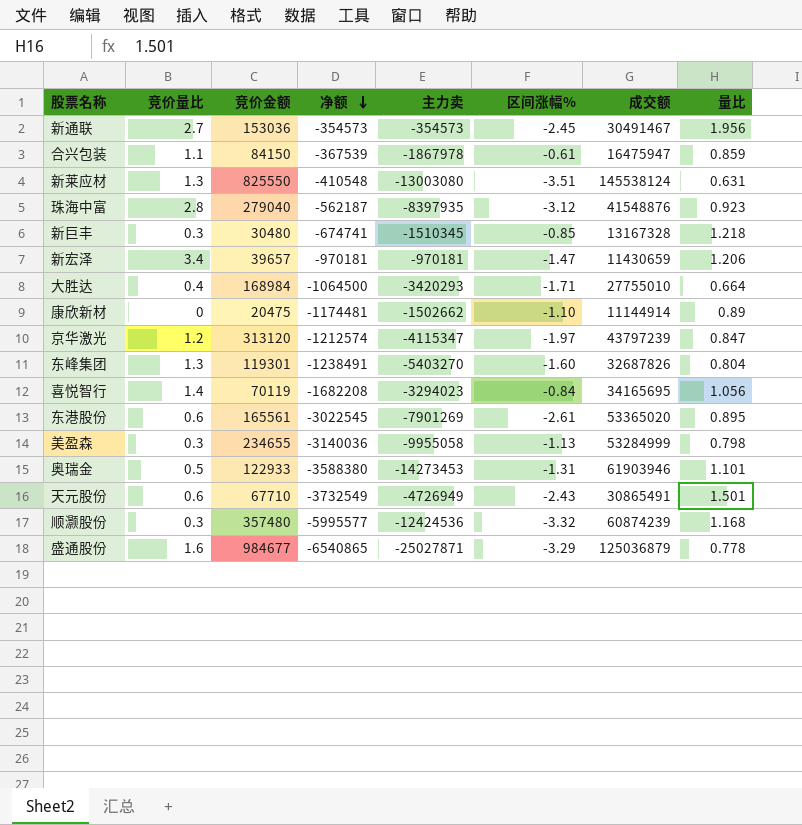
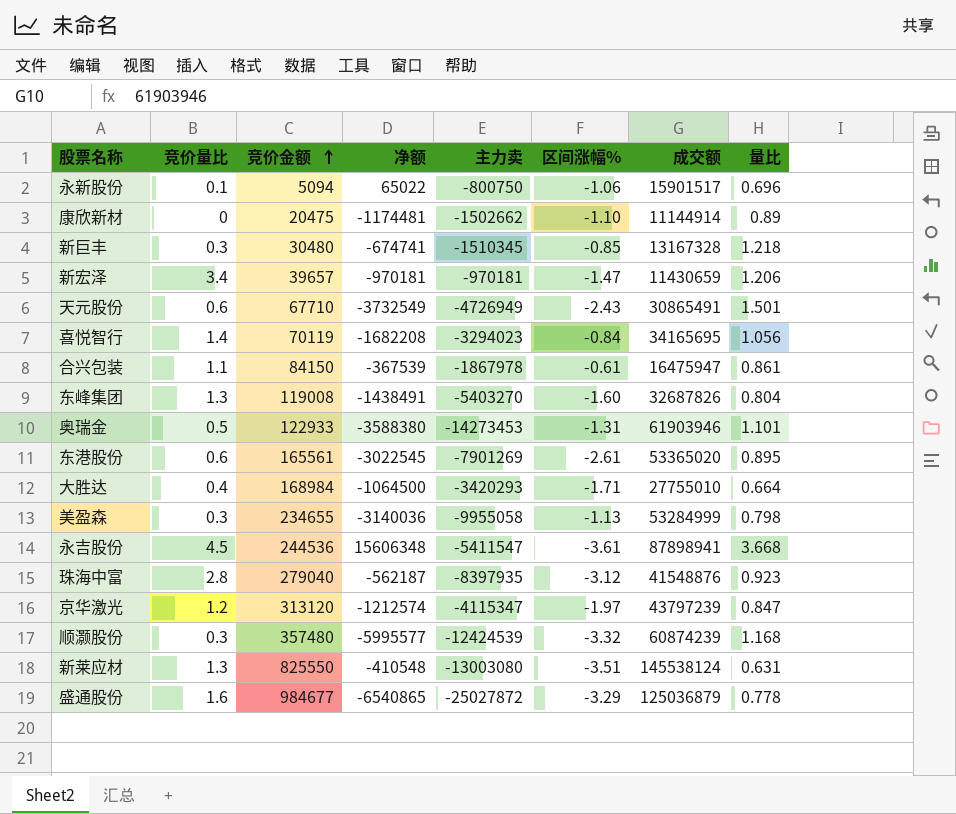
row order: 净额 descending -> 竞价金额 ascending
row 新通联: 2.7 | 153036 | -354573 | -354573 | -2.45 | 30491467 | 1.956 -> none
row 永新股份: none -> 0.1 | 5094 | 65022 | -800750 | -1.06 | 15901517 | 0.696
合兴包装 | 量比: 0.859 -> 0.861
东峰集团 | 竞价金额: 119301 -> 119008
东峰集团 | 净额: -1238491 -> -1438491
row 永吉股份: none -> 4.5 | 244536 | 15606348 | -5411547 | -3.61 | 87898941 | 3.668
顺灏股份 | 主力卖: -12424536 -> -12424539
盛通股份 | 主力卖: -25027871 -> -25027872

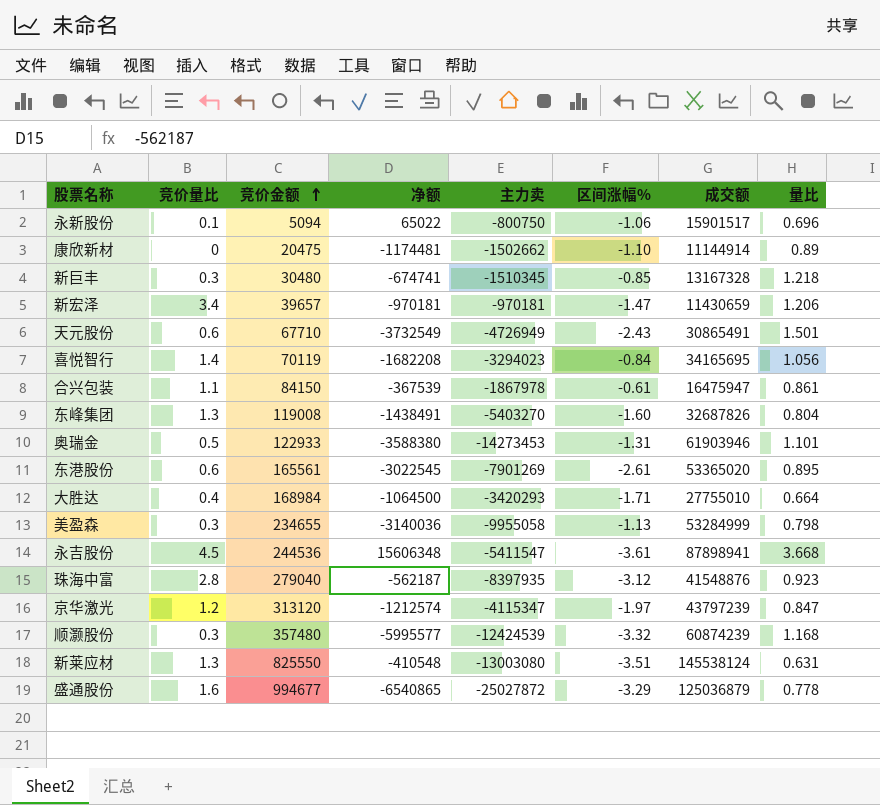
盛通股份 | 竞价金额: 984677 -> 994677

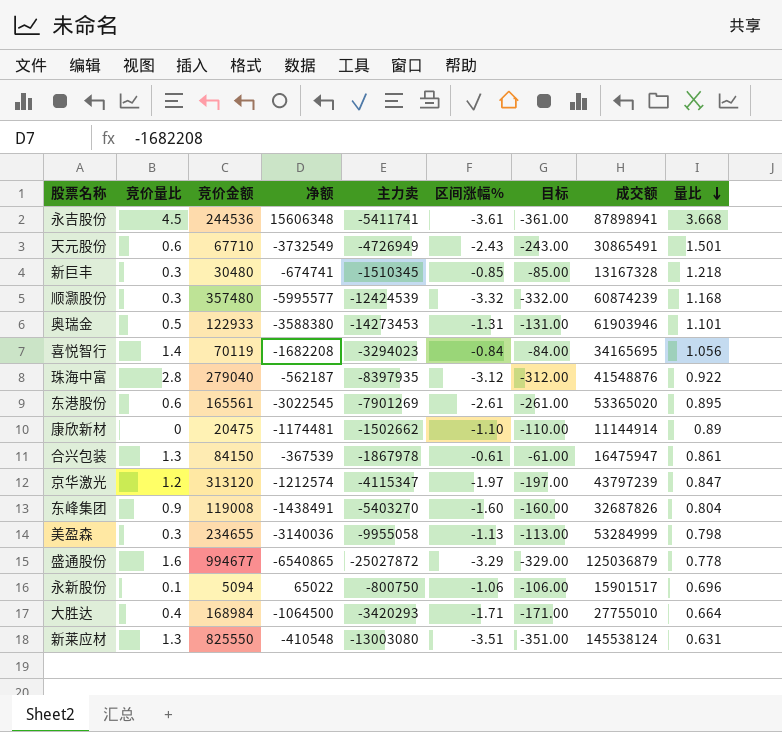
row order: 竞价金额 ascending -> 量比 descending
column 目标 | formula: none -> [区间涨幅%] * 100
row 新宏泽: 3.4 | 39657 | -970181 | -970181 | -1.47 | 11430659 | 1.206 -> none
永吉股份 | 主力卖: -5411547 -> -5411741
珠海中富 | 量比: 0.923 -> 0.922
合兴包装 | 竞价量比: 1.1 -> 1.3
东峰集团 | 竞价量比: 1.3 -> 0.9

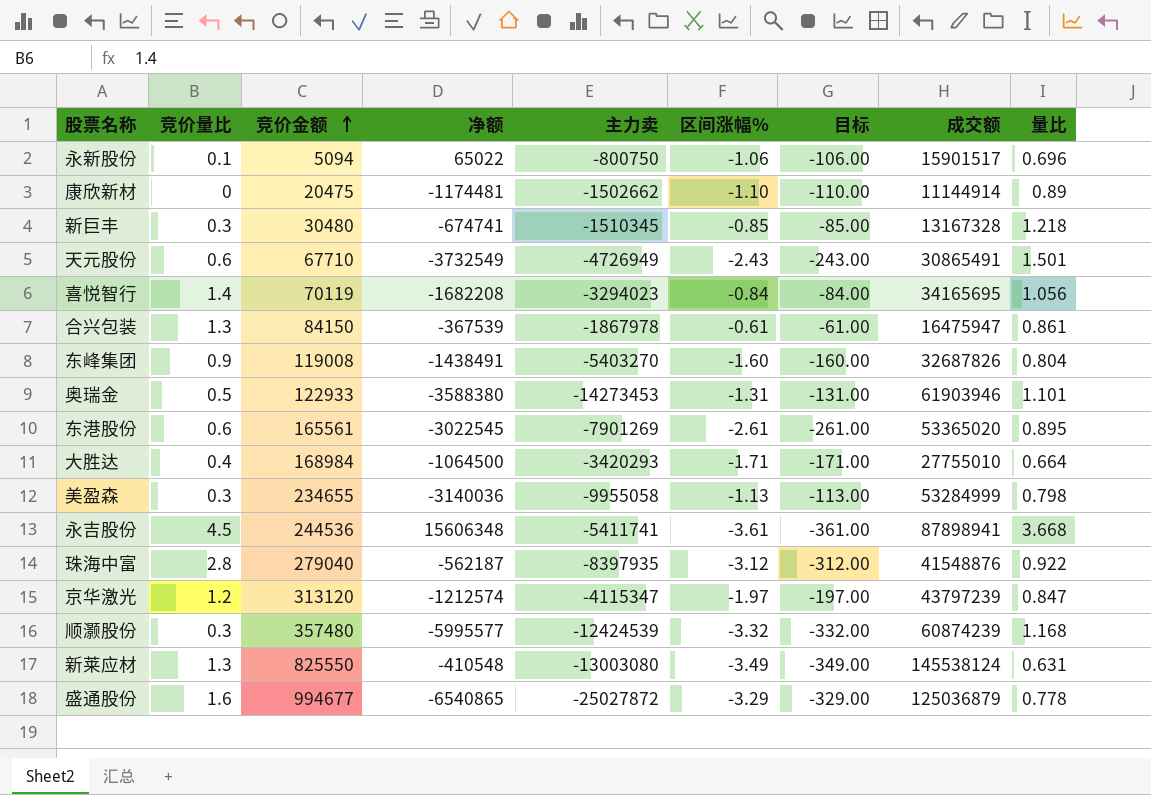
row order: 量比 descending -> 竞价金额 ascending
新莱应材 | 区间涨幅%: -3.51 -> -3.49
新莱应材 | 目标: -351.00 -> -349.00

